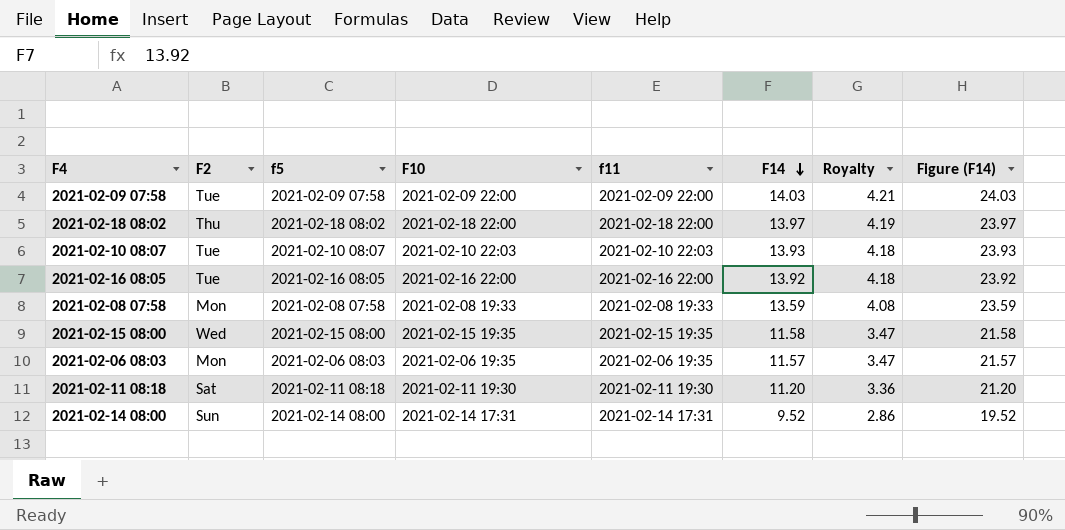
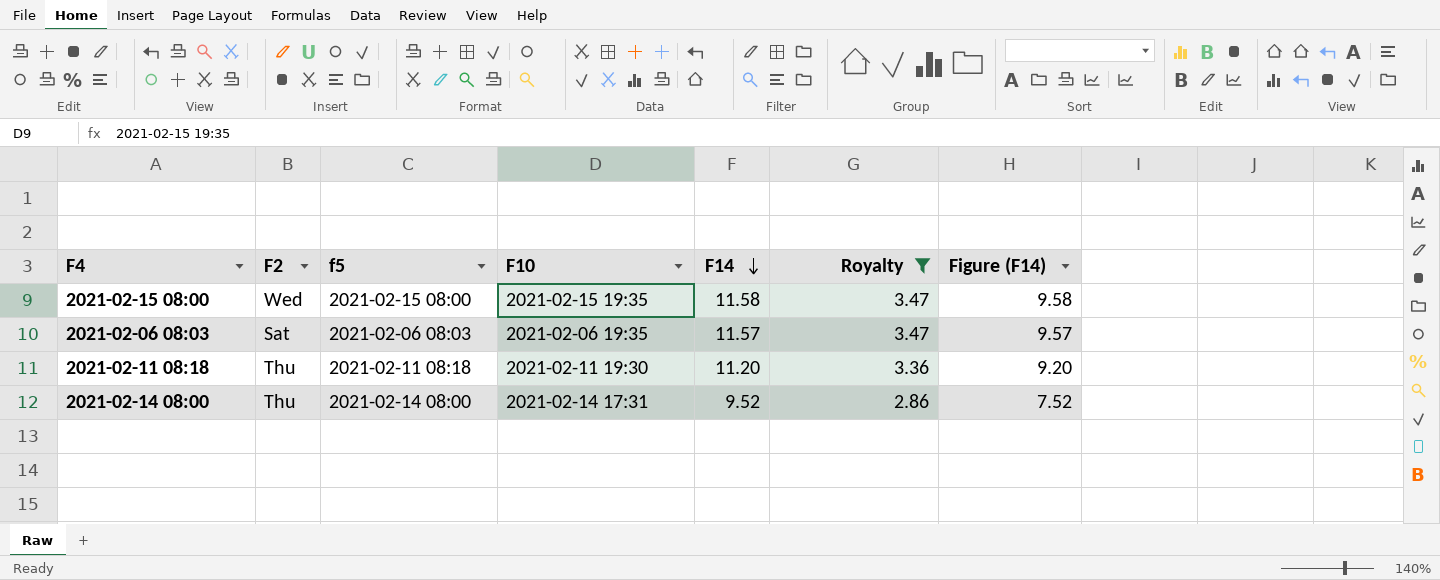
filter: none -> Royalty <= 3.47
column f11 | position: 5 -> none
column Figure (F14) | formula: [F14] + 10 -> [F14] - 2
2021-02-06 08:03 | F2: Mon -> Sat
2021-02-11 08:18 | F2: Sat -> Thu
2021-02-14 08:00 | F2: Sun -> Thu

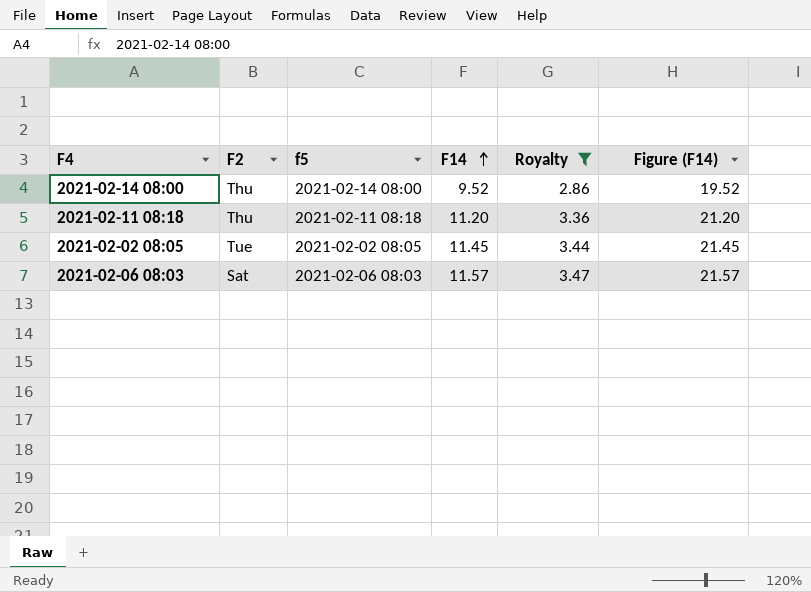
row order: F14 descending -> F14 ascending
column F10 | position: 4 -> none
column Figure (F14) | formula: [F14] - 2 -> [F14] + 10
row 2021-02-15 08:00: Wed | 2021-02-15 08:00 | 2021-02-15 19:35 | 11.58 | 3.47 | 9.58 -> none
row 2021-02-02 08:05: none -> Tue | 2021-02-02 08:05 | 11.45 | 3.44 | 21.45

